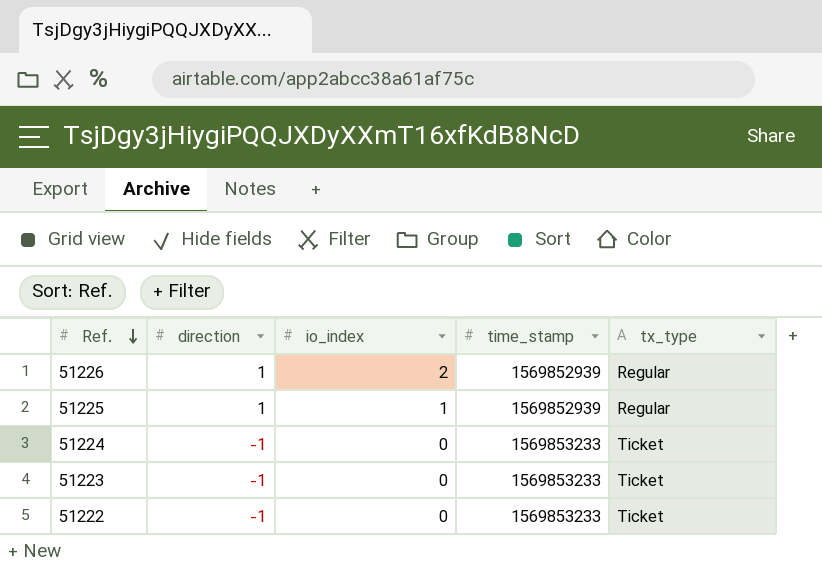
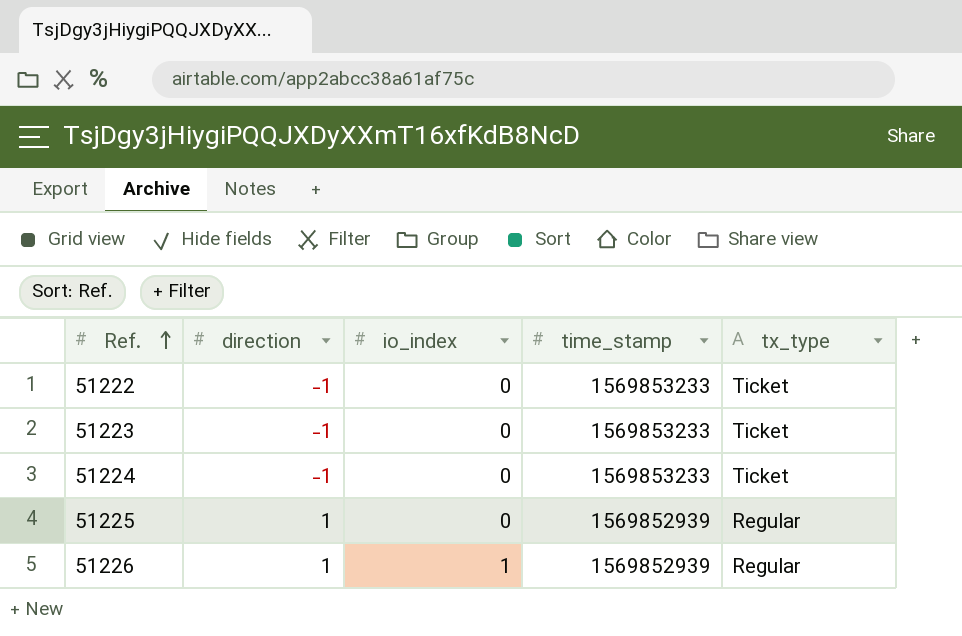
row order: Ref. descending -> Ref. ascending
51225 | io_index: 1 -> 0
51226 | io_index: 2 -> 1

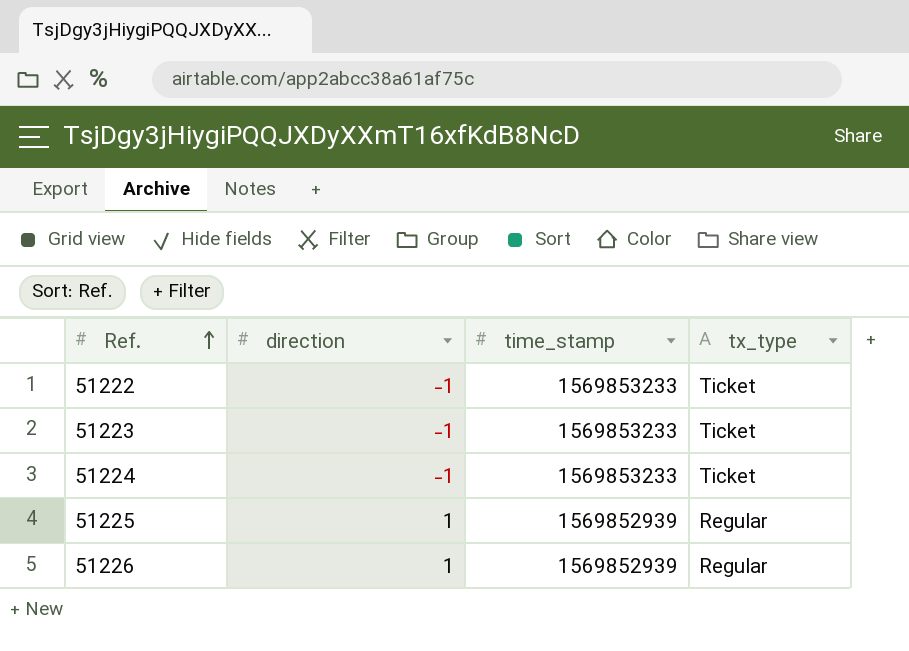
column io_index | position: 3 -> none

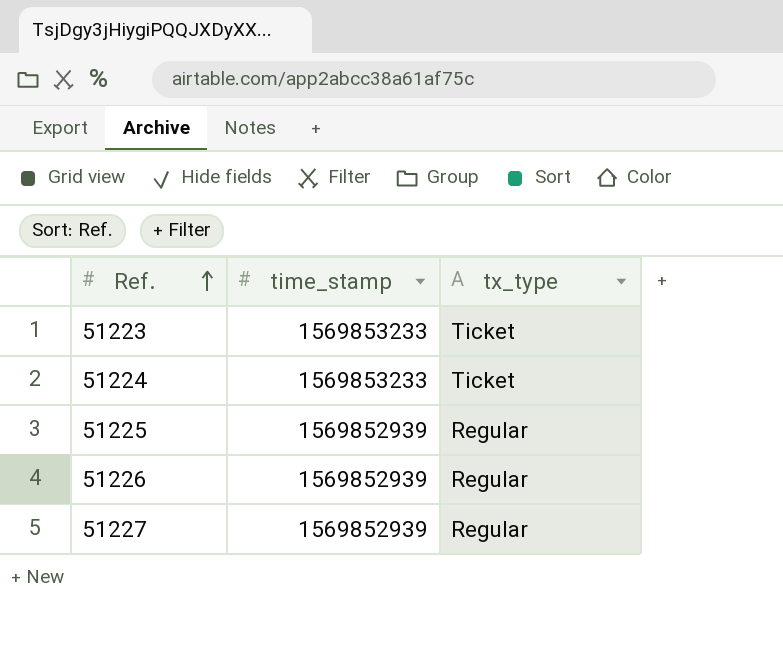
column direction | position: 2 -> none
row 51222: -1 | 1569853233 | Ticket -> none
row 51227: none -> 1569852939 | Regular

